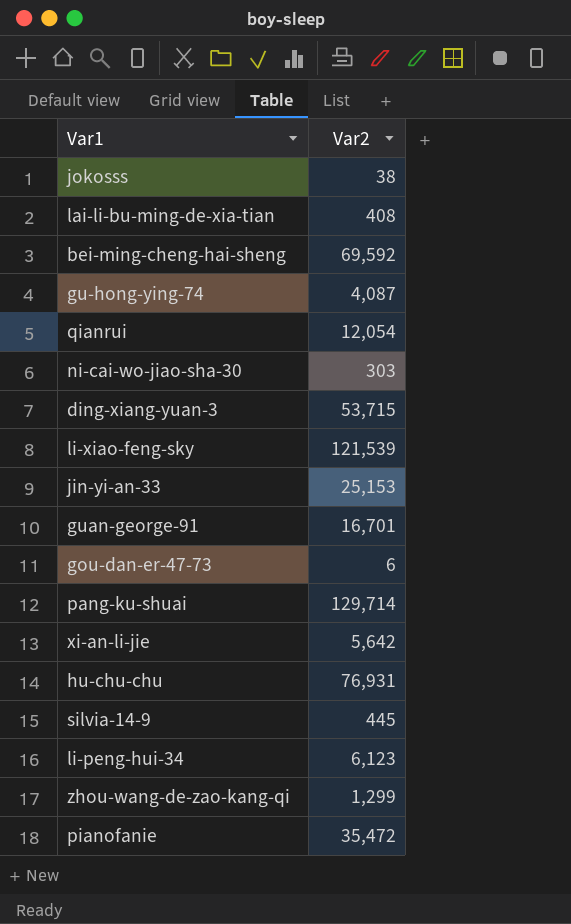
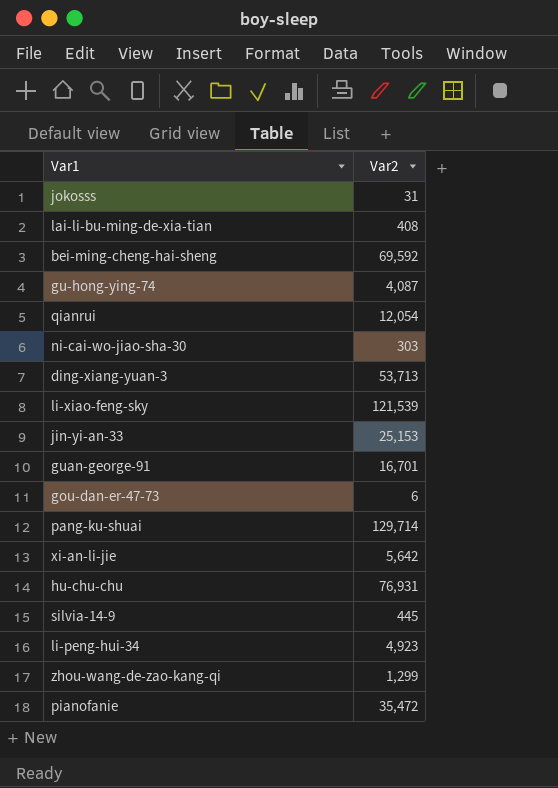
jokosss | Var2: 38 -> 31
ding-xiang-yuan-3 | Var2: 53,715 -> 53,713
li-peng-hui-34 | Var2: 6,123 -> 4,923

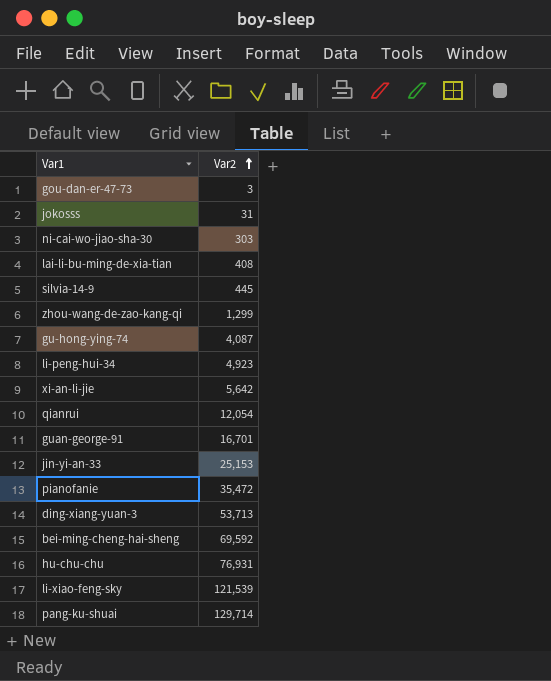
row order: none -> Var2 ascending
gou-dan-er-47-73 | Var2: 6 -> 3

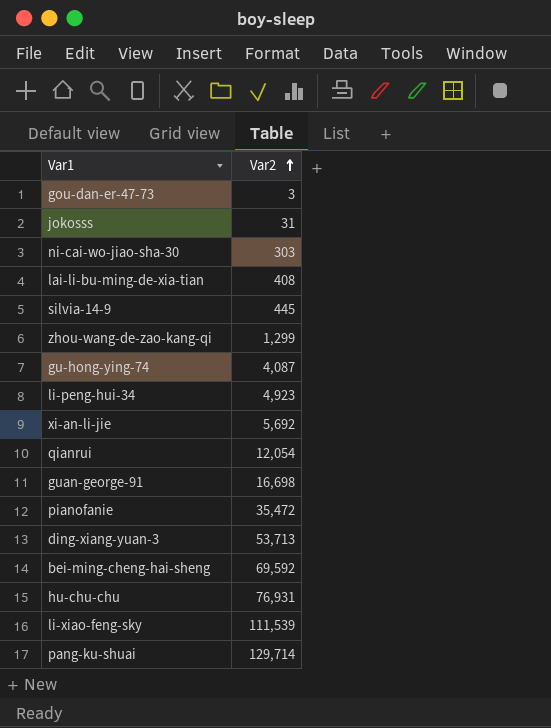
row jin-yi-an-33: 25,153 -> none
xi-an-li-jie | Var2: 5,642 -> 5,692
guan-george-91 | Var2: 16,701 -> 16,698
li-xiao-feng-sky | Var2: 121,539 -> 111,539

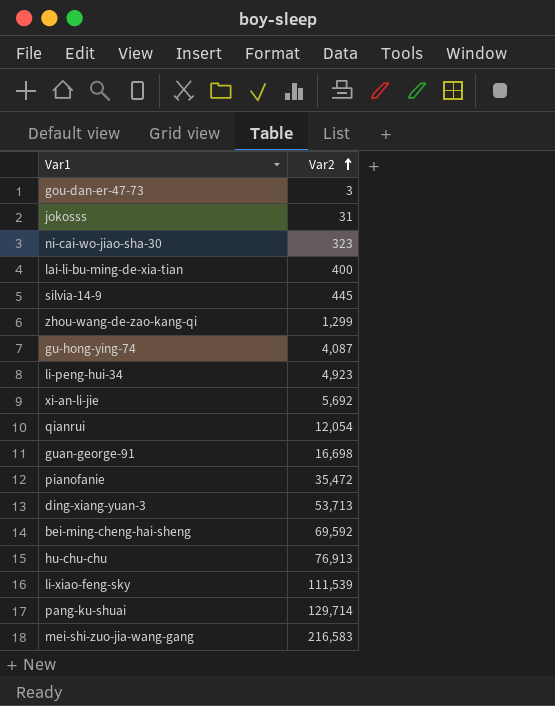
ni-cai-wo-jiao-sha-30 | Var2: 303 -> 323
lai-li-bu-ming-de-xia-tian | Var2: 408 -> 400
hu-chu-chu | Var2: 76,931 -> 76,913
row mei-shi-zuo-jia-wang-gang: none -> 216,583

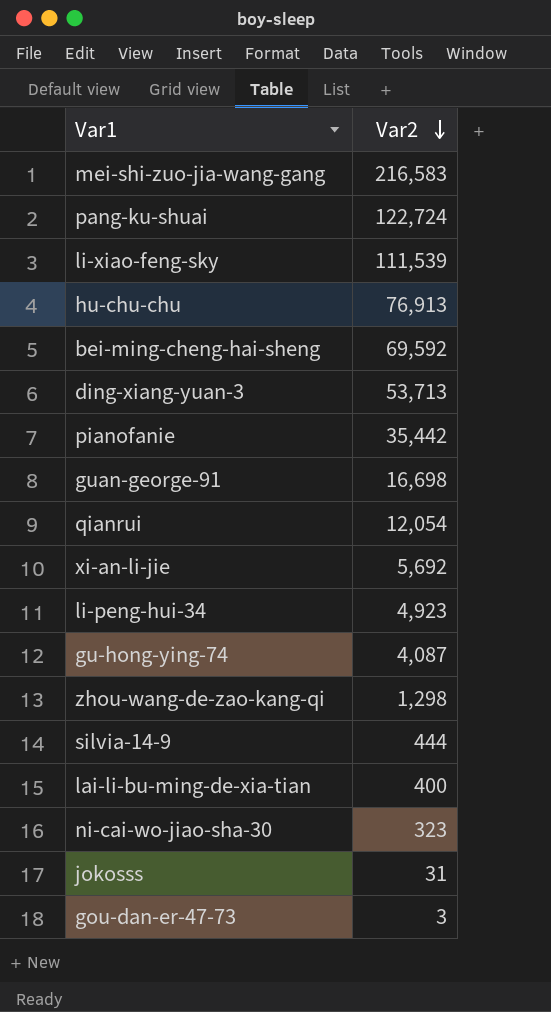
row order: Var2 ascending -> Var2 descending
pang-ku-shuai | Var2: 129,714 -> 122,724
pianofanie | Var2: 35,472 -> 35,442
zhou-wang-de-zao-kang-qi | Var2: 1,299 -> 1,298
silvia-14-9 | Var2: 445 -> 444

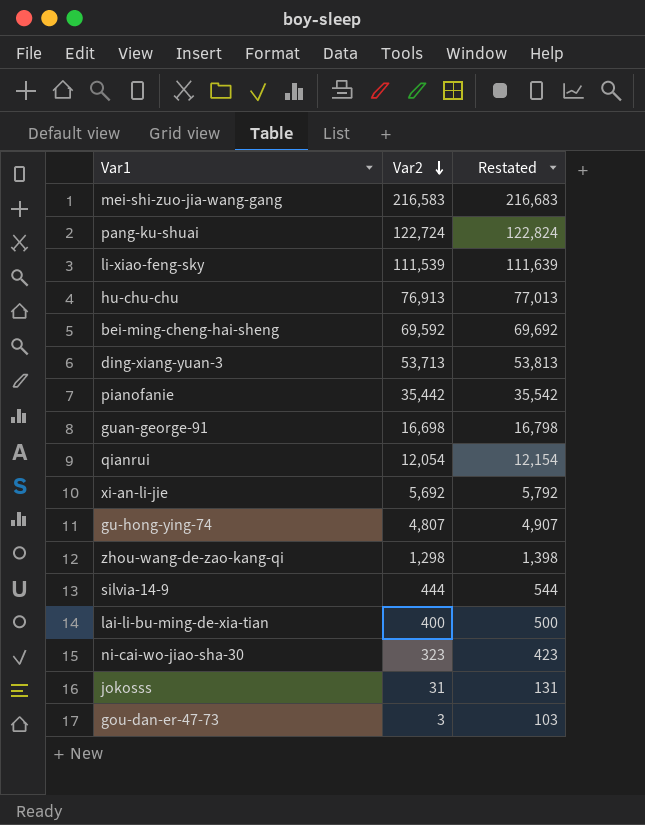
column Restated | formula: none -> [Var2] + 100
row li-peng-hui-34: 4,923 -> none
gu-hong-ying-74 | Var2: 4,087 -> 4,807

